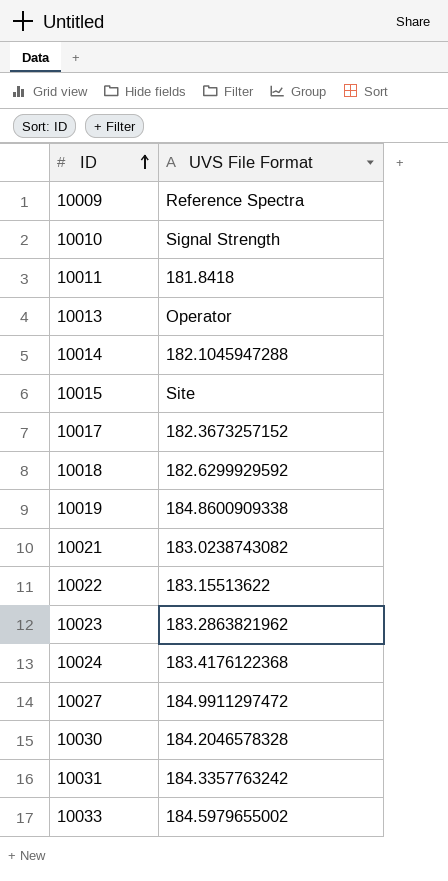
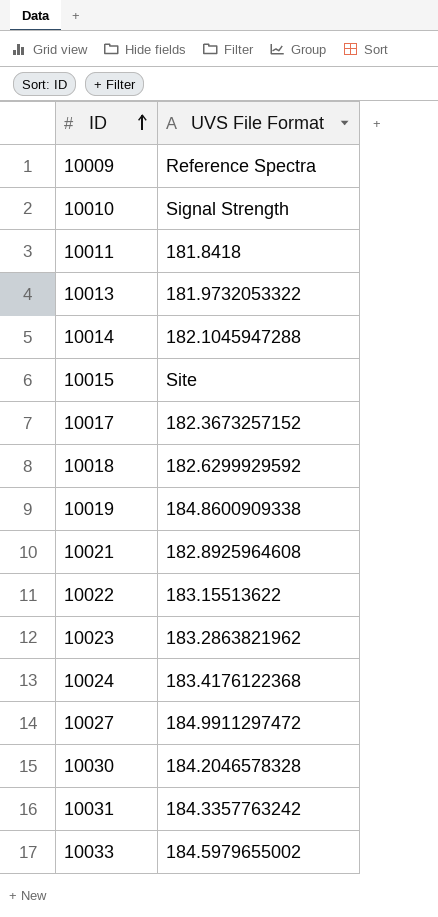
10013 | UVS File Format: Operator -> 181.9732053322
10021 | UVS File Format: 183.0238743082 -> 182.8925964608

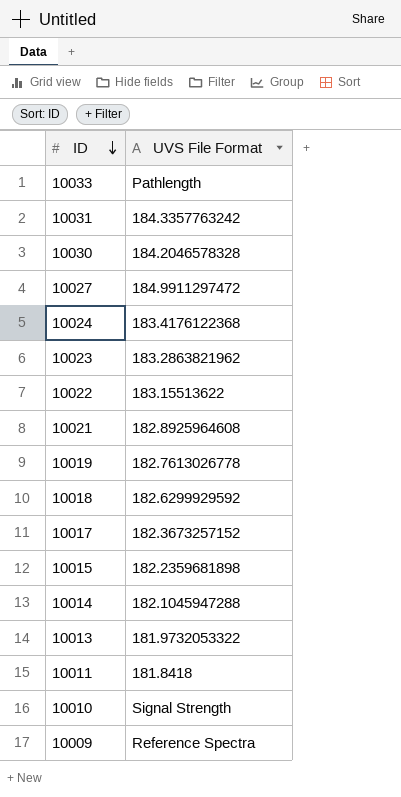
row order: ID ascending -> ID descending
10033 | UVS File Format: 184.5979655002 -> Pathlength
10019 | UVS File Format: 184.8600909338 -> 182.7613026778
10015 | UVS File Format: Site -> 182.2359681898

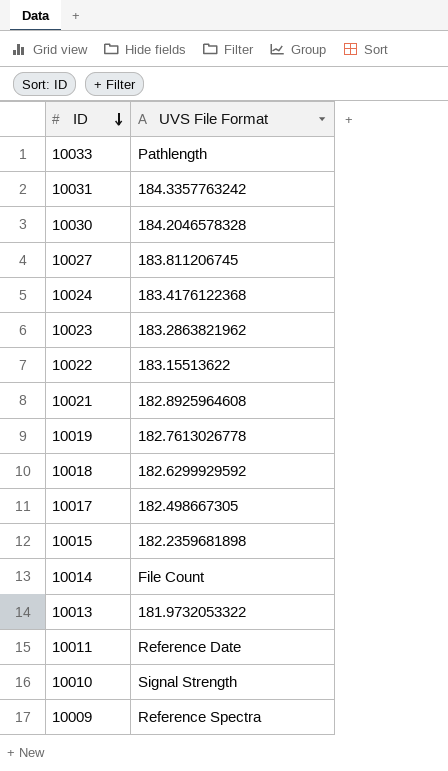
10027 | UVS File Format: 184.9911297472 -> 183.811206745
10017 | UVS File Format: 182.3673257152 -> 182.498667305
10014 | UVS File Format: 182.1045947288 -> File Count
10011 | UVS File Format: 181.8418 -> Reference Date

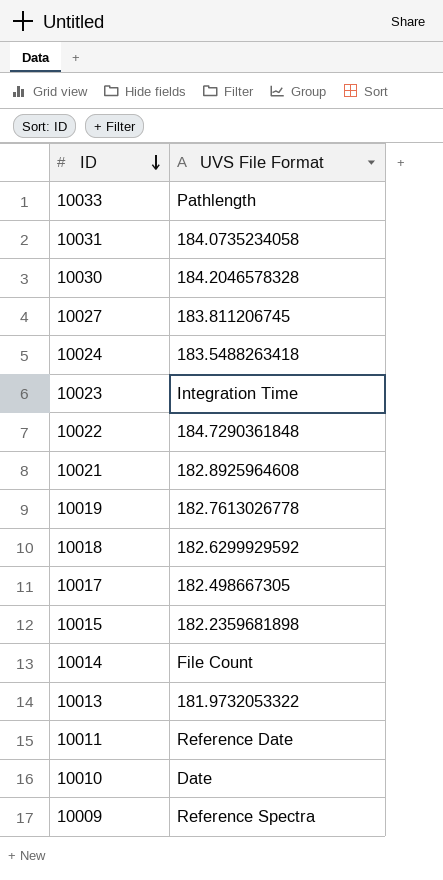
10031 | UVS File Format: 184.3357763242 -> 184.0735234058
10024 | UVS File Format: 183.4176122368 -> 183.5488263418
10023 | UVS File Format: 183.2863821962 -> Integration Time
10022 | UVS File Format: 183.15513622 -> 184.7290361848
10010 | UVS File Format: Signal Strength -> Date

